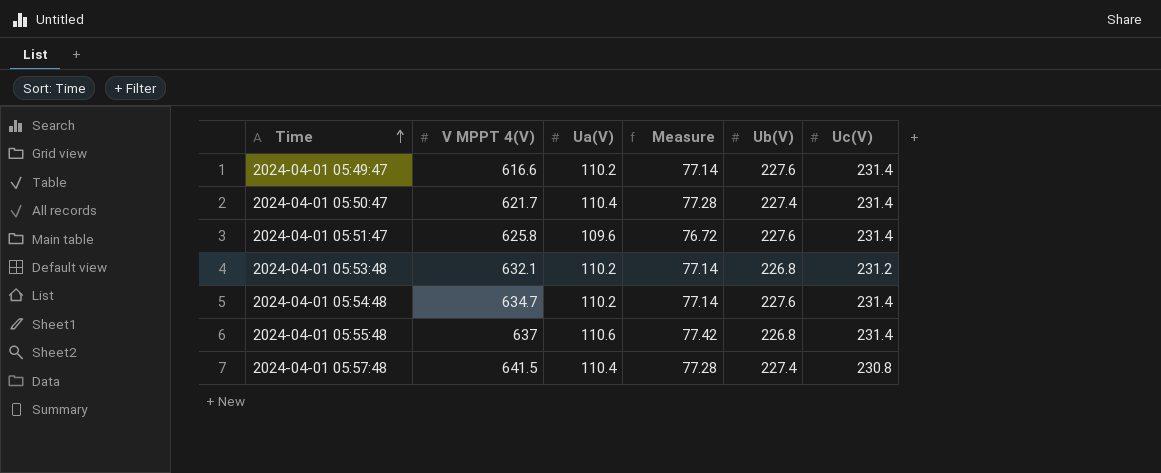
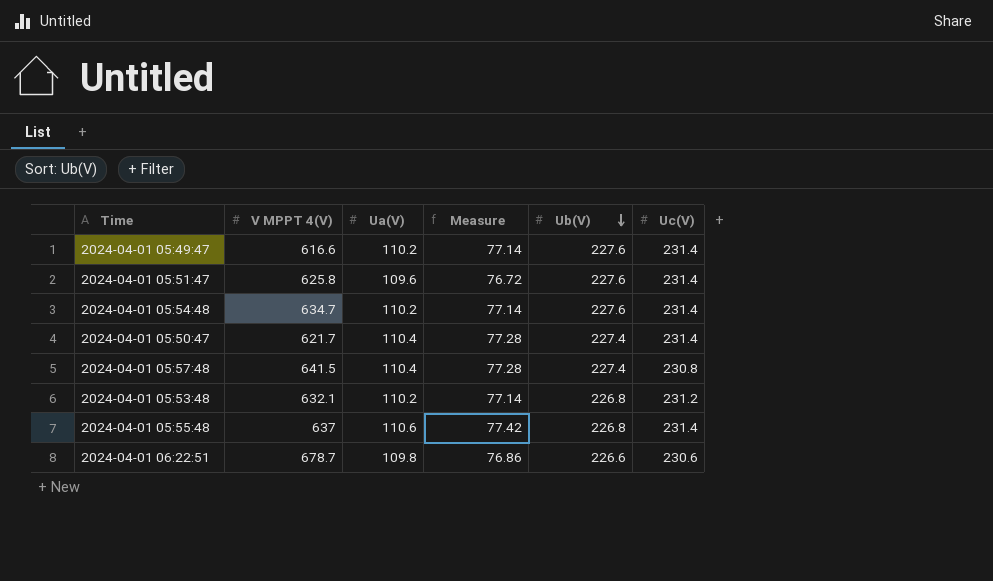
row order: Time ascending -> Ub(V) descending
row 2024-04-01 06:22:51: none -> 678.7 | 109.8 | 76.86 | 226.6 | 230.6

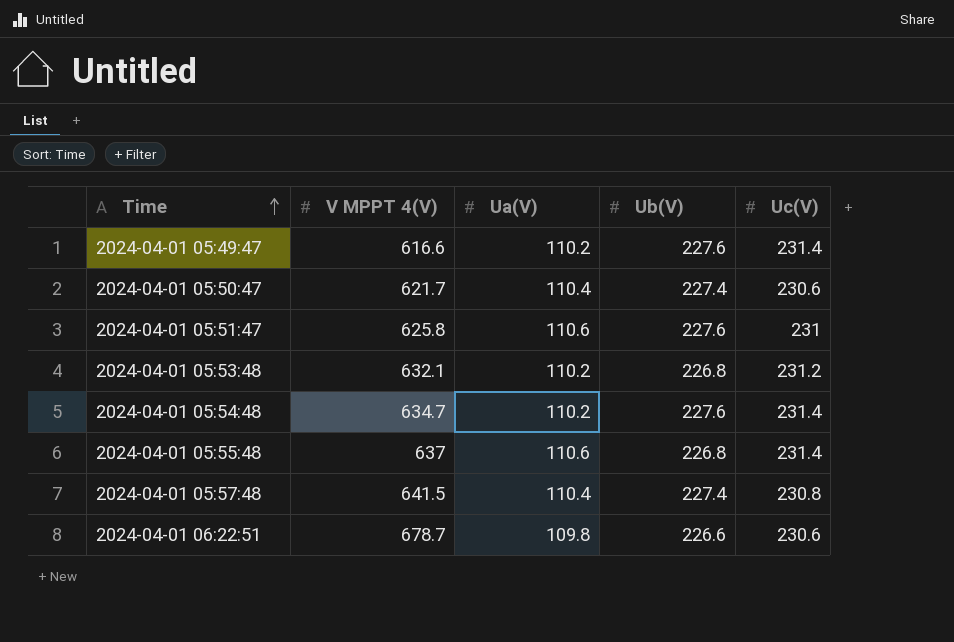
row order: Ub(V) descending -> Time ascending
column Measure | formula: [Ua(V)] * 0.7 -> none
2024-04-01 05:50:47 | Uc(V): 231.4 -> 230.6
2024-04-01 05:51:47 | Ua(V): 109.6 -> 110.6
2024-04-01 05:51:47 | Uc(V): 231.4 -> 231

